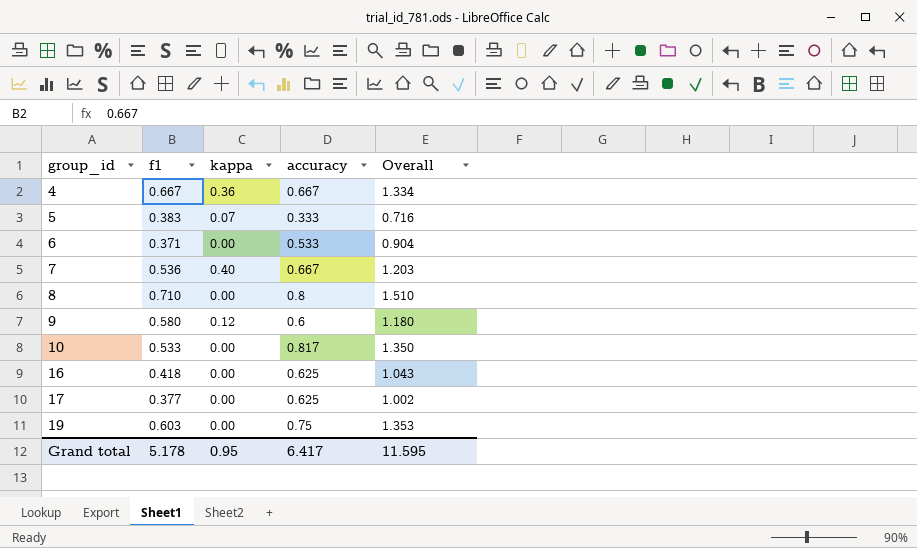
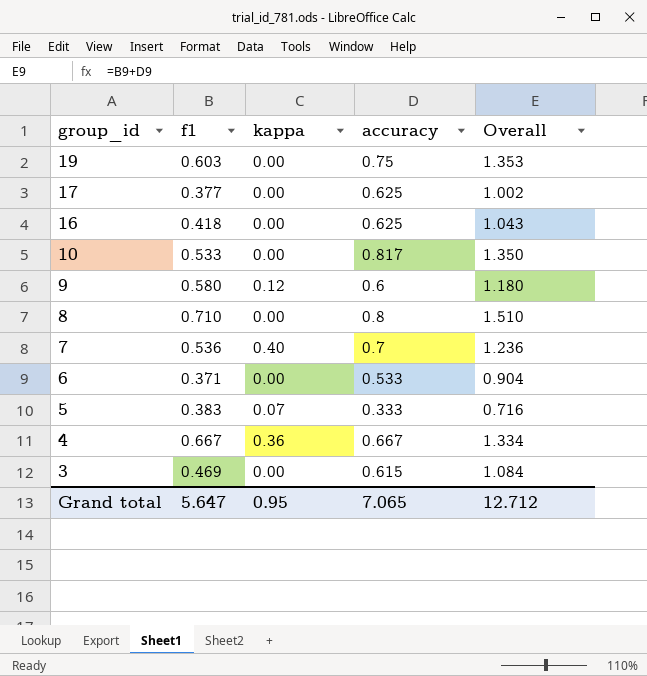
row order: group_id ascending -> group_id descending
7 | accuracy: 0.667 -> 0.7
7 | Overall: 1.203 -> 1.236
row 3: none -> 0.469 | 0.00 | 0.615 | 1.084
Grand total | f1: 5.178 -> 5.647
Grand total | accuracy: 6.417 -> 7.065
Grand total | Overall: 11.595 -> 12.712

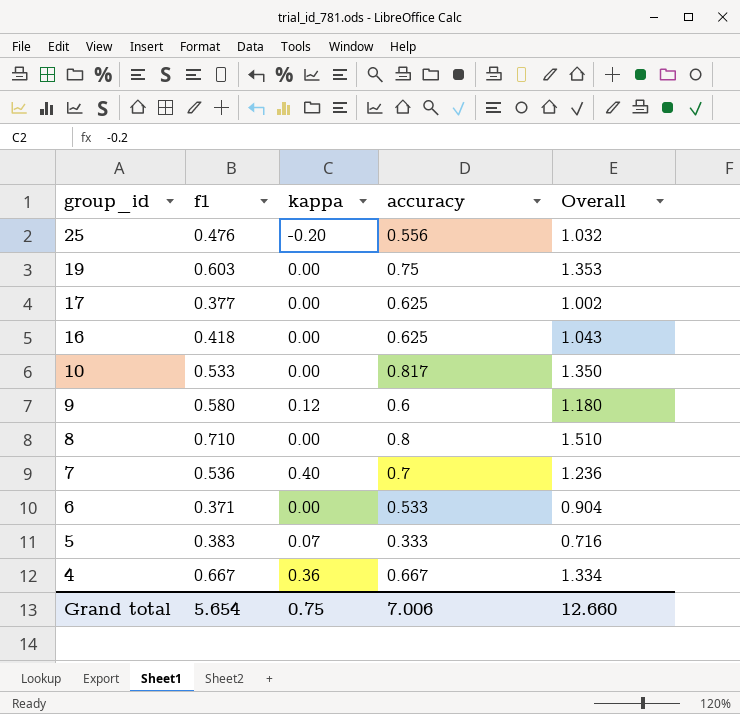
row 3: 0.469 | 0.00 | 0.615 | 1.084 -> none
row 25: none -> 0.476 | -0.20 | 0.556 | 1.032
Grand total | f1: 5.647 -> 5.654
Grand total | kappa: 0.95 -> 0.75
Grand total | accuracy: 7.065 -> 7.006
Grand total | Overall: 12.712 -> 12.660

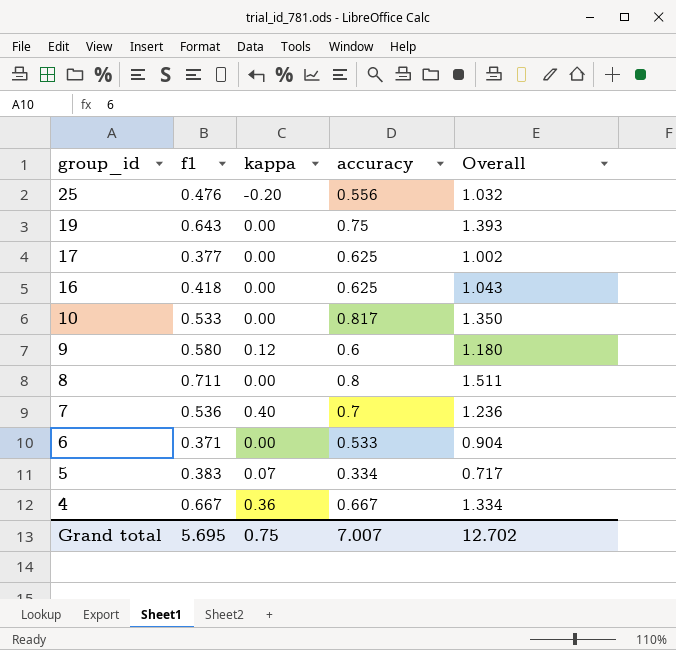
19 | f1: 0.603 -> 0.643
19 | Overall: 1.353 -> 1.393
8 | f1: 0.710 -> 0.711
8 | Overall: 1.510 -> 1.511
5 | accuracy: 0.333 -> 0.334
5 | Overall: 0.716 -> 0.717
Grand total | f1: 5.654 -> 5.695
Grand total | accuracy: 7.006 -> 7.007
Grand total | Overall: 12.660 -> 12.702

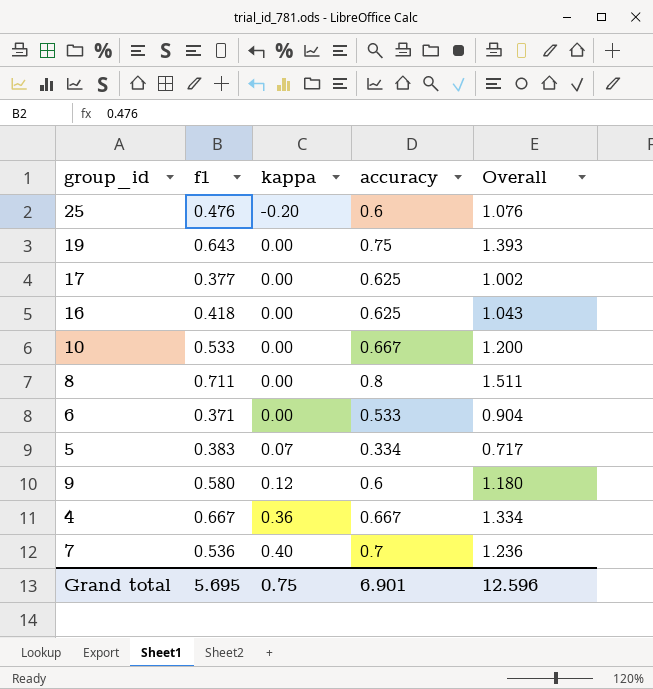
row order: group_id descending -> kappa ascending
25 | accuracy: 0.556 -> 0.6
25 | Overall: 1.032 -> 1.076
10 | accuracy: 0.817 -> 0.667
10 | Overall: 1.350 -> 1.200
Grand total | accuracy: 7.007 -> 6.901
Grand total | Overall: 12.702 -> 12.596

